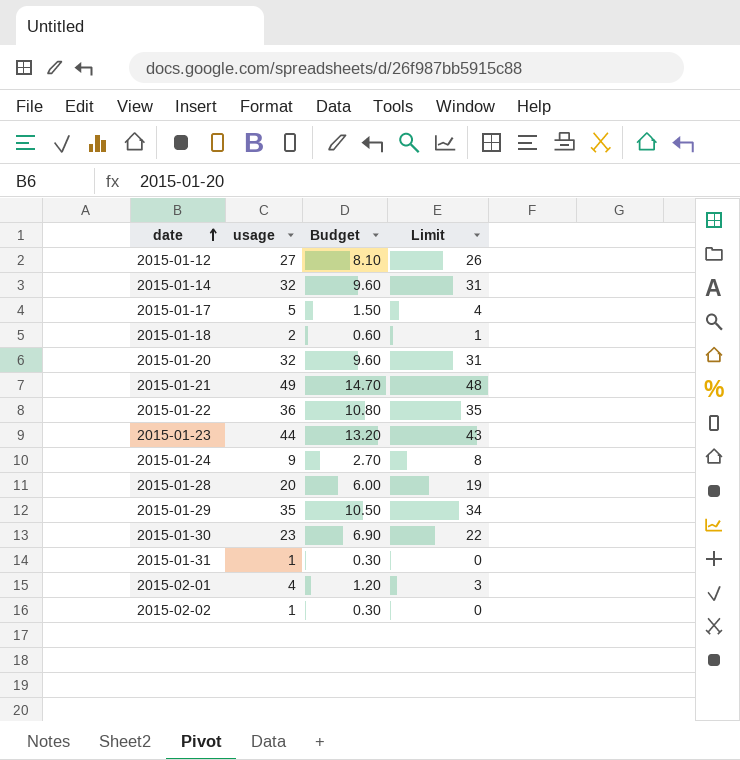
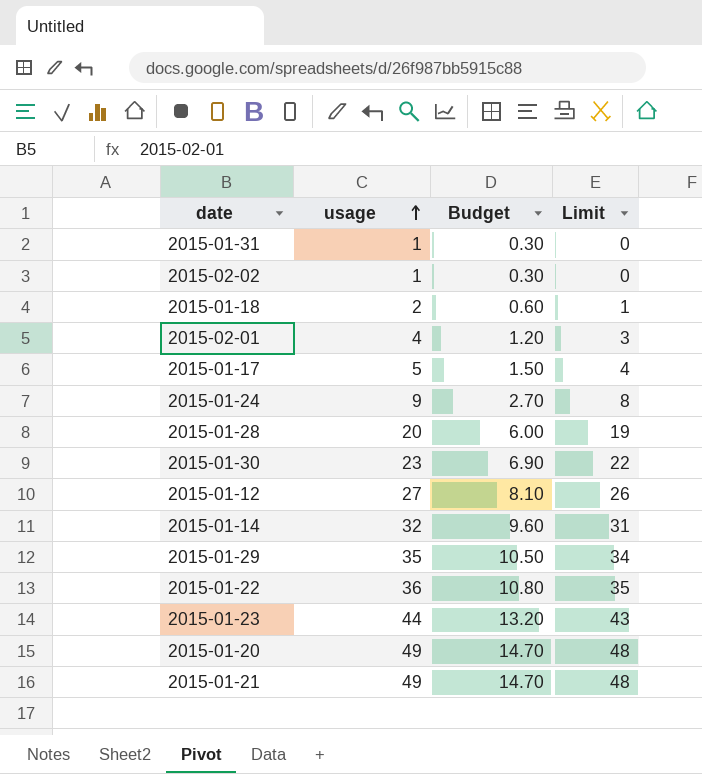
row order: date ascending -> usage ascending
2015-01-20 | usage: 32 -> 49
2015-01-20 | Budget: 9.60 -> 14.70
2015-01-20 | Limit: 31 -> 48

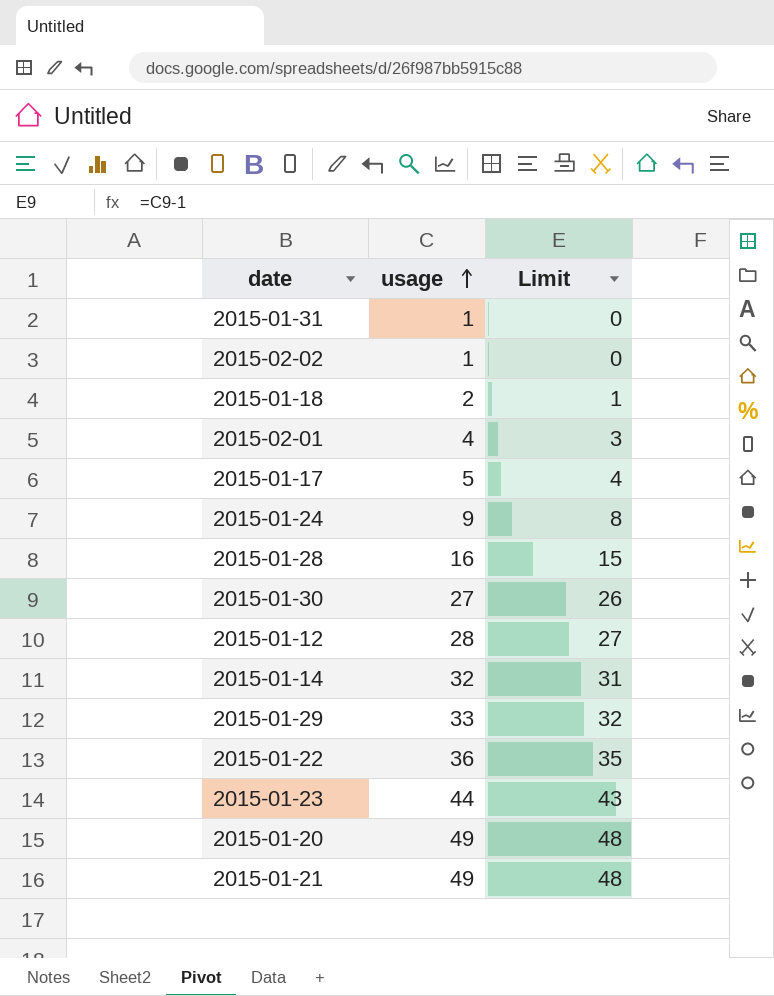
column Budget | formula: [usage] * 0.3 -> none
2015-01-28 | usage: 20 -> 16
2015-01-28 | Limit: 19 -> 15
2015-01-30 | usage: 23 -> 27
2015-01-30 | Limit: 22 -> 26
2015-01-12 | usage: 27 -> 28
2015-01-12 | Limit: 26 -> 27
2015-01-29 | usage: 35 -> 33
2015-01-29 | Limit: 34 -> 32

